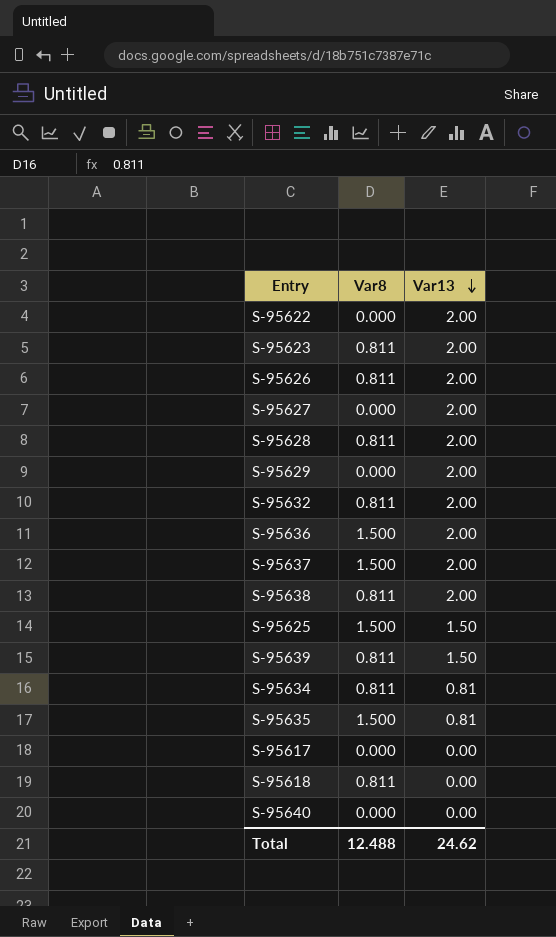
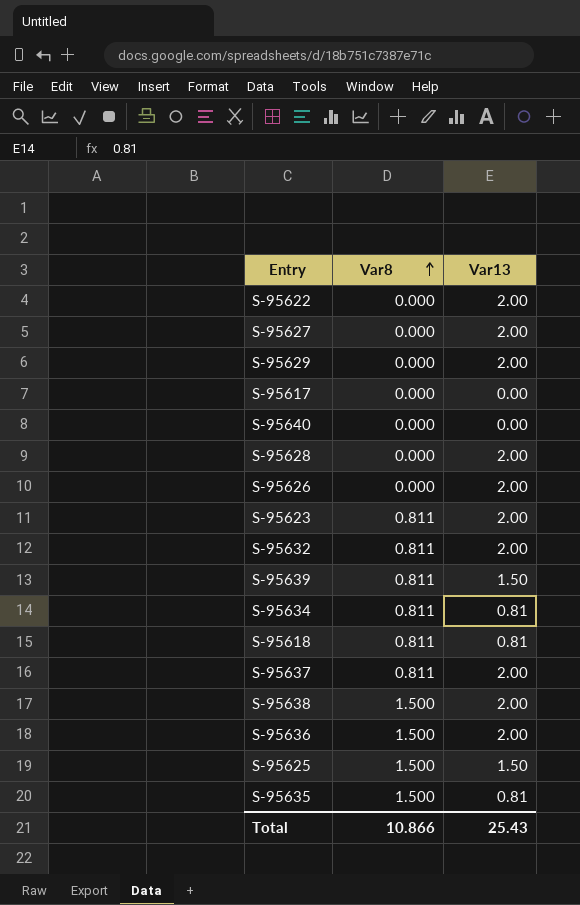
row order: Var13 descending -> Var8 ascending
S-95628 | Var8: 0.811 -> 0.000
S-95626 | Var8: 0.811 -> 0.000
S-95618 | Var13: 0.00 -> 0.81
S-95637 | Var8: 1.500 -> 0.811
S-95638 | Var8: 0.811 -> 1.500
Total | Var8: 12.488 -> 10.866
Total | Var13: 24.62 -> 25.43

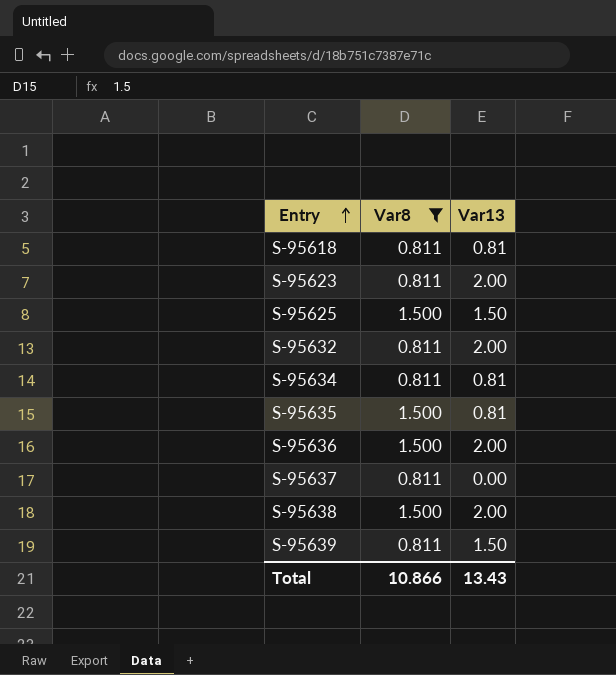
filter: none -> Var8 != 0.000
row order: Var8 ascending -> Entry ascending
S-95637 | Var13: 2.00 -> 0.00
Total | Var13: 25.43 -> 13.43

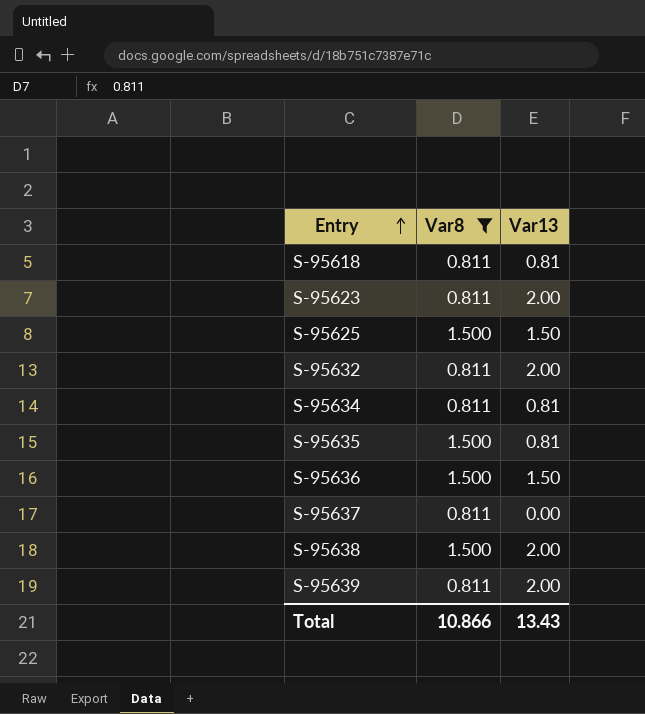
S-95636 | Var13: 2.00 -> 1.50
S-95639 | Var13: 1.50 -> 2.00

